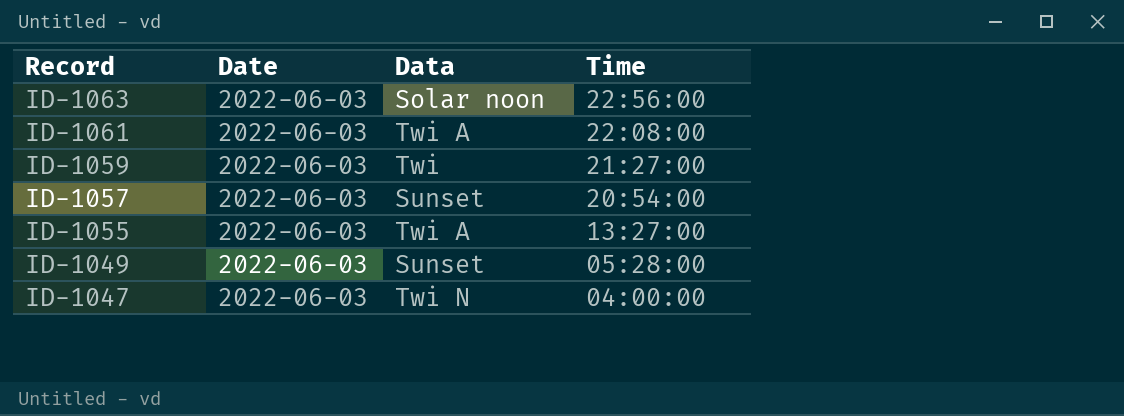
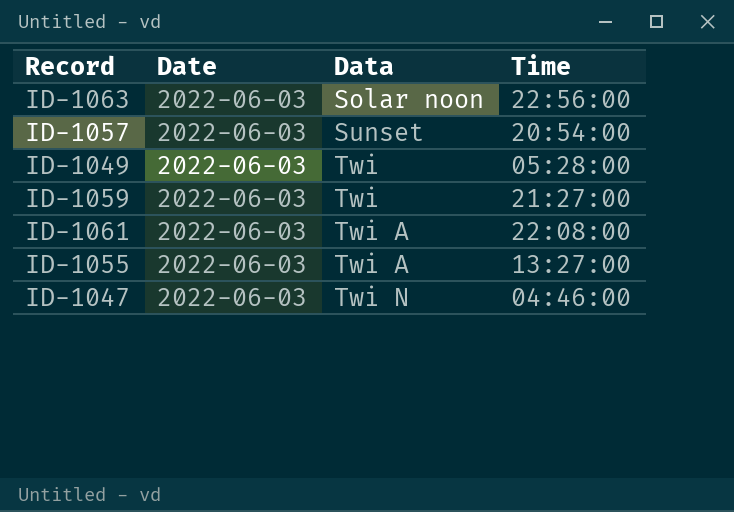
row order: Record descending -> Data ascending
ID-1049 | Data: Sunset -> Twi
ID-1047 | Time: 04:00:00 -> 04:46:00

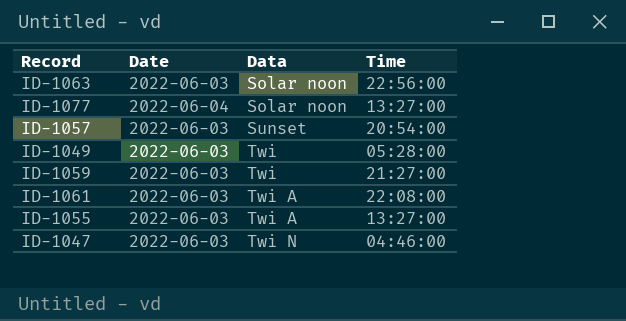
row ID-1077: none -> 2022-06-04 | Solar noon | 13:27:00

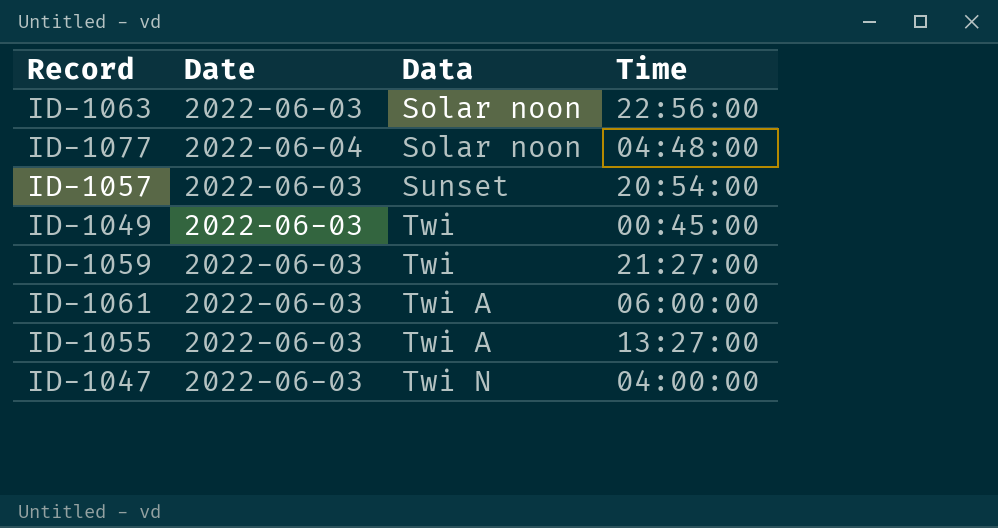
ID-1077 | Time: 13:27:00 -> 04:48:00
ID-1049 | Time: 05:28:00 -> 00:45:00
ID-1061 | Time: 22:08:00 -> 06:00:00
ID-1047 | Time: 04:46:00 -> 04:00:00

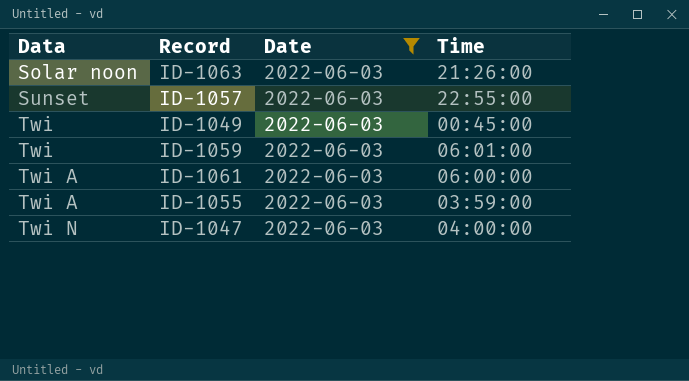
filter: none -> Date = 2022-06-03
column Data | position: 3 -> 1
ID-1063 | Time: 22:56:00 -> 21:26:00
ID-1057 | Time: 20:54:00 -> 22:55:00
ID-1059 | Time: 21:27:00 -> 06:01:00
ID-1055 | Time: 13:27:00 -> 03:59:00

